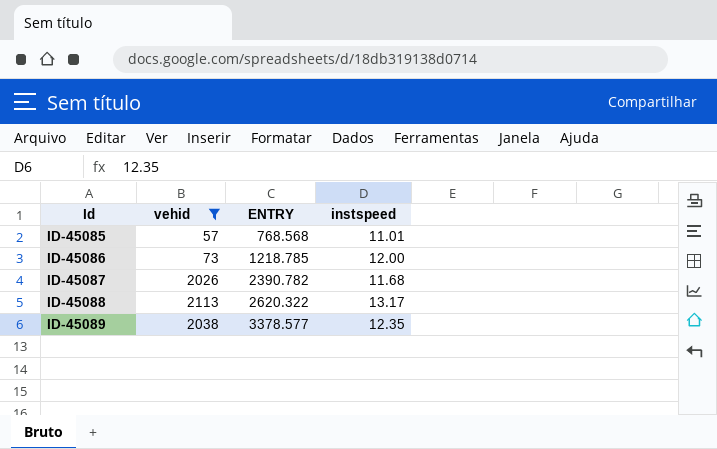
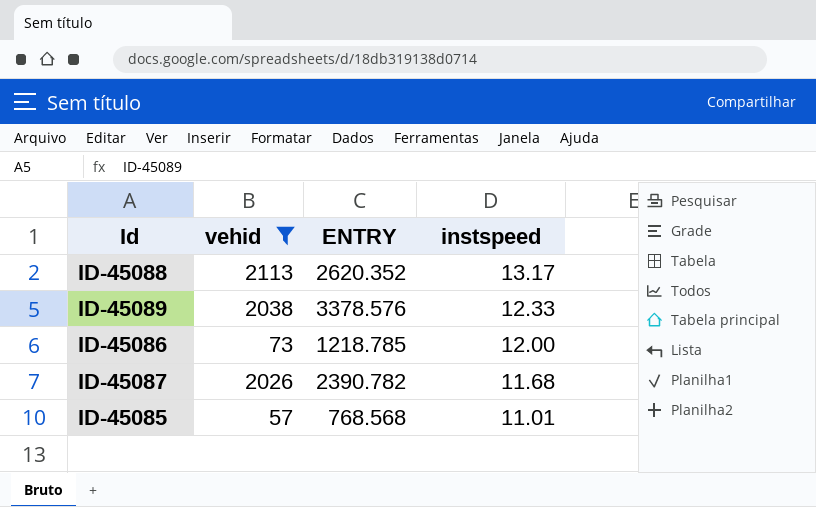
row order: Id ascending -> instspeed descending
ID-45088 | ENTRY: 2620.322 -> 2620.352
ID-45089 | ENTRY: 3378.577 -> 3378.576
ID-45089 | instspeed: 12.35 -> 12.33

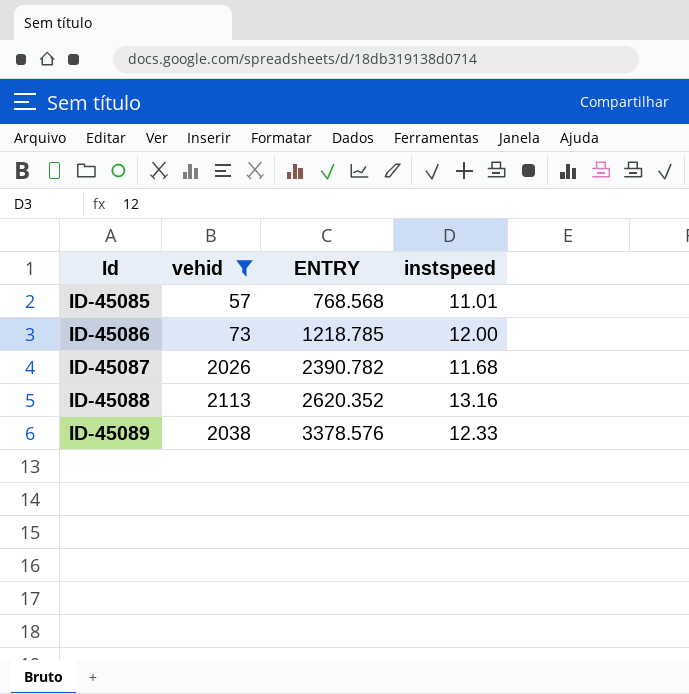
row order: instspeed descending -> Id ascending
ID-45088 | instspeed: 13.17 -> 13.16

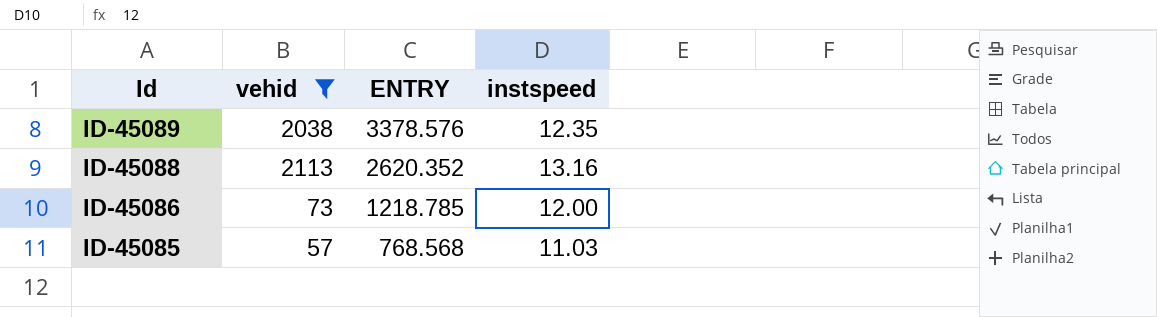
row order: Id ascending -> Id descending
row ID-45087: 2026 | 2390.782 | 11.68 -> none
ID-45089 | instspeed: 12.33 -> 12.35
ID-45085 | instspeed: 11.01 -> 11.03

